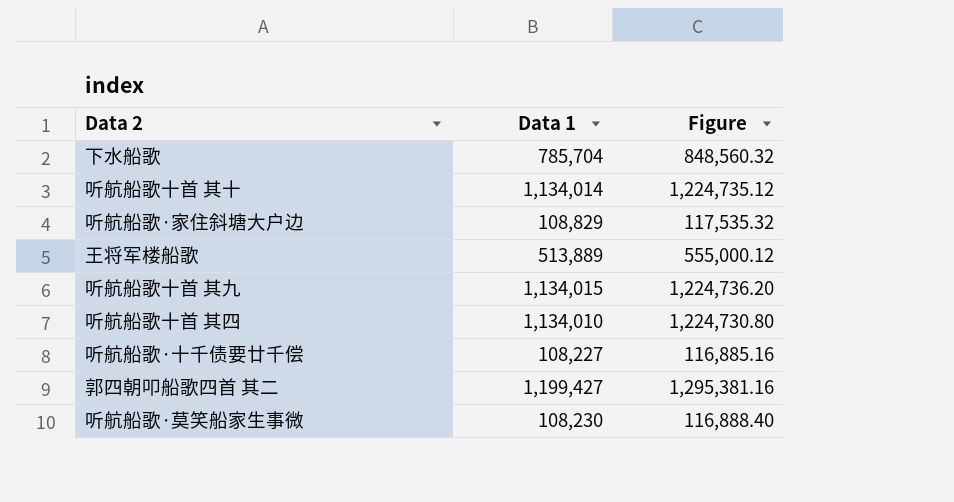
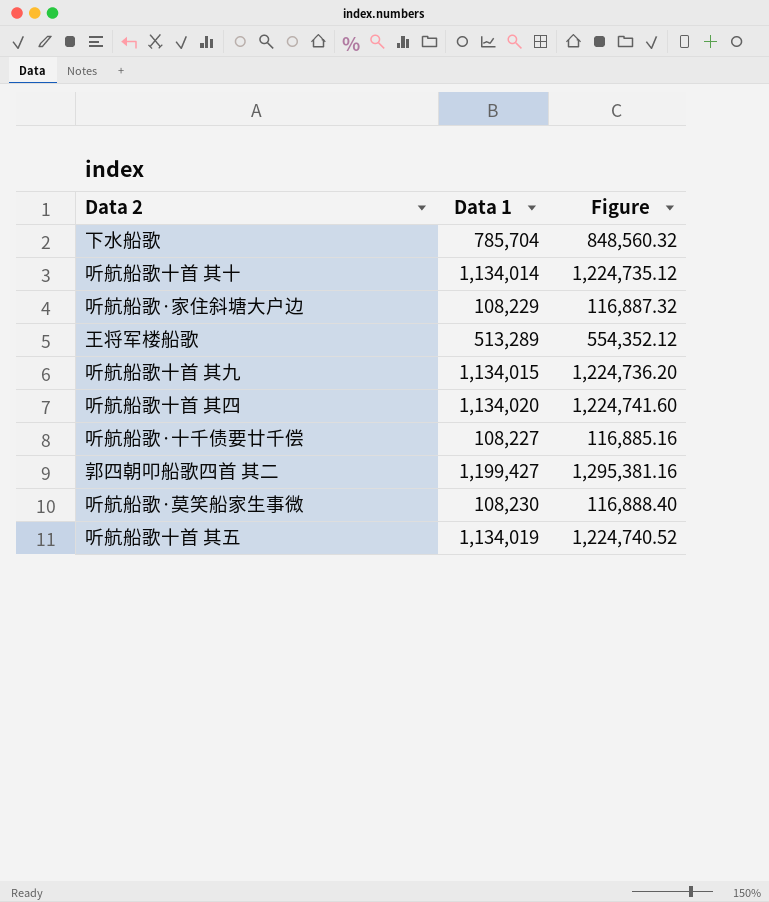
听航船歌·家住斜塘大户边 | Data 1: 108,829 -> 108,229
听航船歌·家住斜塘大户边 | Figure: 117,535.32 -> 116,887.32
王将军楼船歌 | Data 1: 513,889 -> 513,289
王将军楼船歌 | Figure: 555,000.12 -> 554,352.12
听航船歌十首 其四 | Data 1: 1,134,010 -> 1,134,020
听航船歌十首 其四 | Figure: 1,224,730.80 -> 1,224,741.60
row 听航船歌十首 其五: none -> 1,134,019 | 1,224,740.52

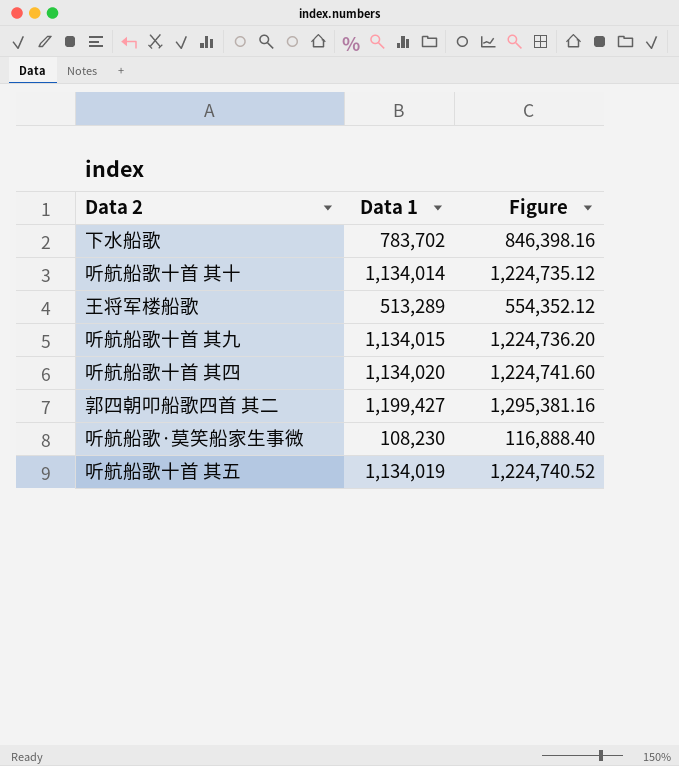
row 听航船歌·家住斜塘大户边: 108,229 | 116,887.32 -> none
row 听航船歌·十千债要廿千偿: 108,227 | 116,885.16 -> none
下水船歌 | Data 1: 785,704 -> 783,702
下水船歌 | Figure: 848,560.32 -> 846,398.16

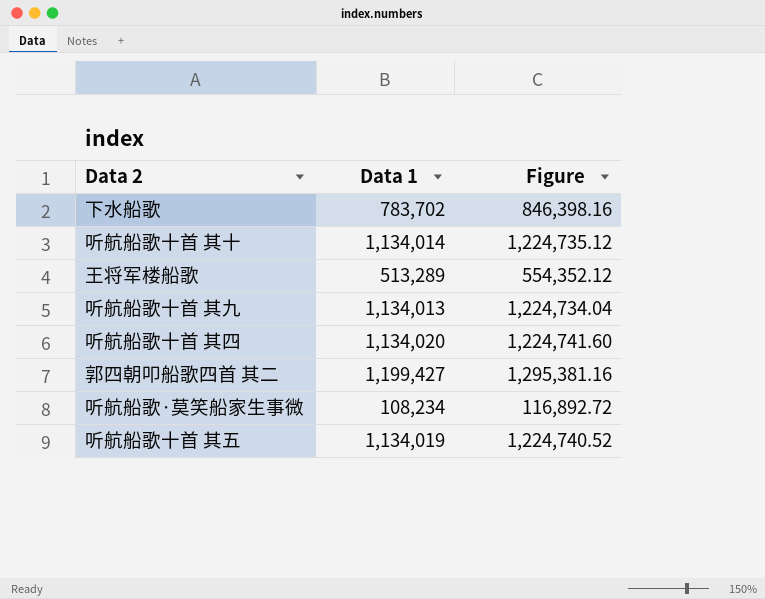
听航船歌十首 其九 | Data 1: 1,134,015 -> 1,134,013
听航船歌十首 其九 | Figure: 1,224,736.20 -> 1,224,734.04
听航船歌·莫笑船家生事微 | Data 1: 108,230 -> 108,234
听航船歌·莫笑船家生事微 | Figure: 116,888.40 -> 116,892.72

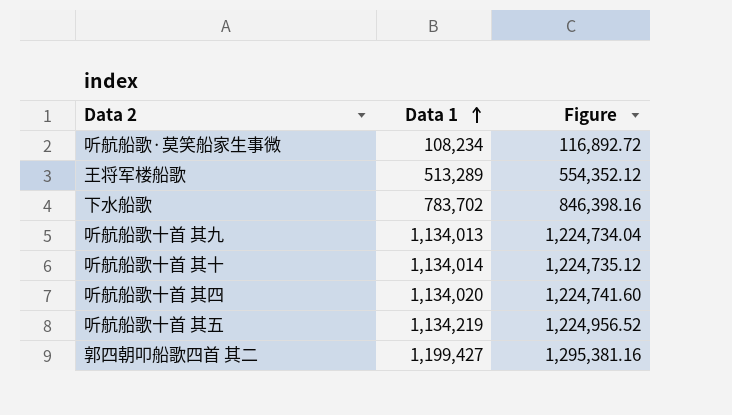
row order: none -> Data 1 ascending
听航船歌十首 其五 | Data 1: 1,134,019 -> 1,134,219
听航船歌十首 其五 | Figure: 1,224,740.52 -> 1,224,956.52

